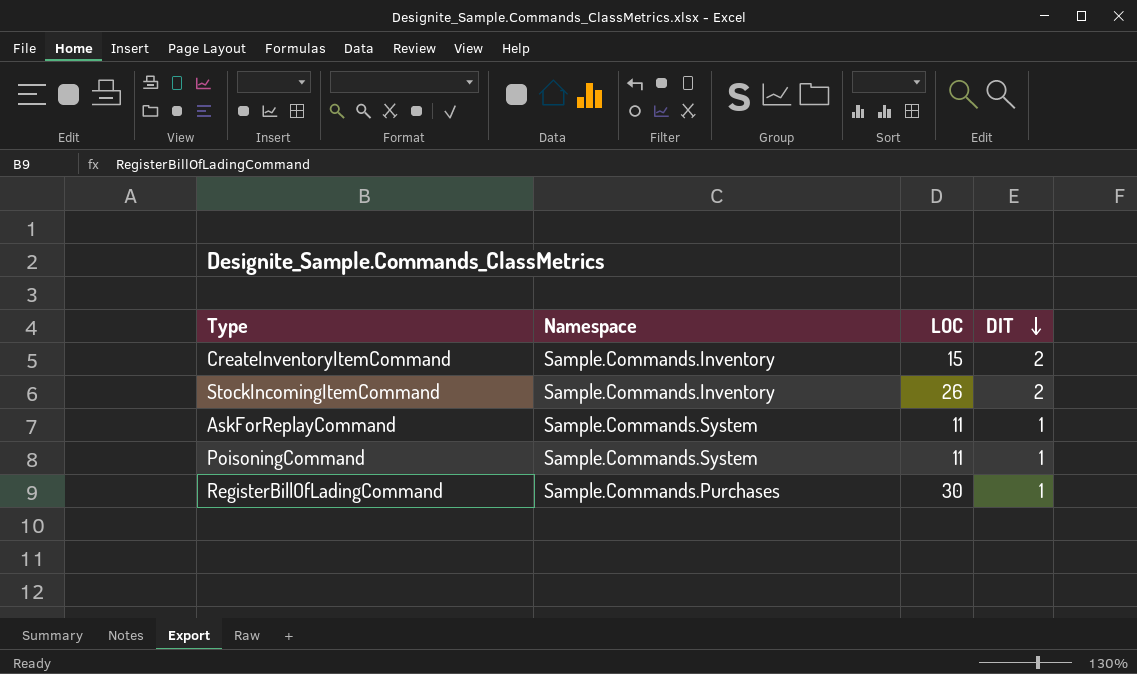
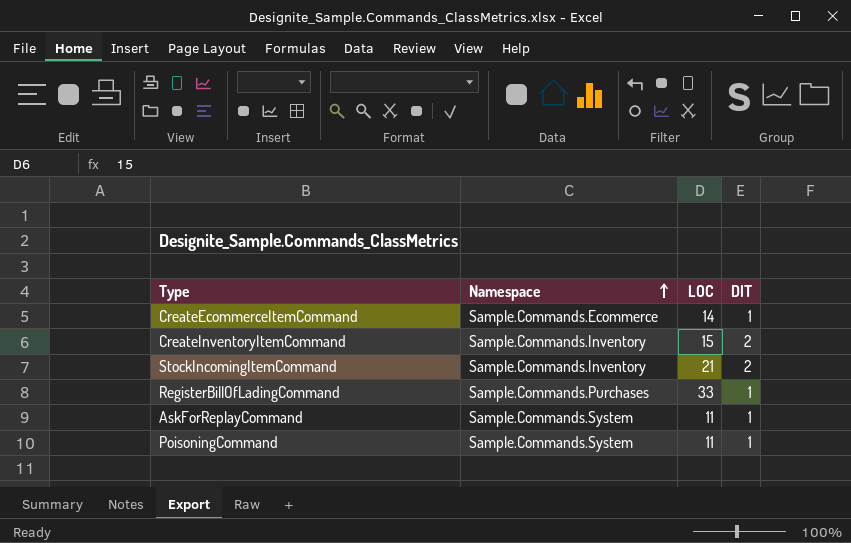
row order: DIT descending -> Namespace ascending
row CreateEcommerceItemCommand: none -> Sample.Commands.Ecommerce | 14 | 1
StockIncomingItemCommand | LOC: 26 -> 21
RegisterBillOfLadingCommand | LOC: 30 -> 33

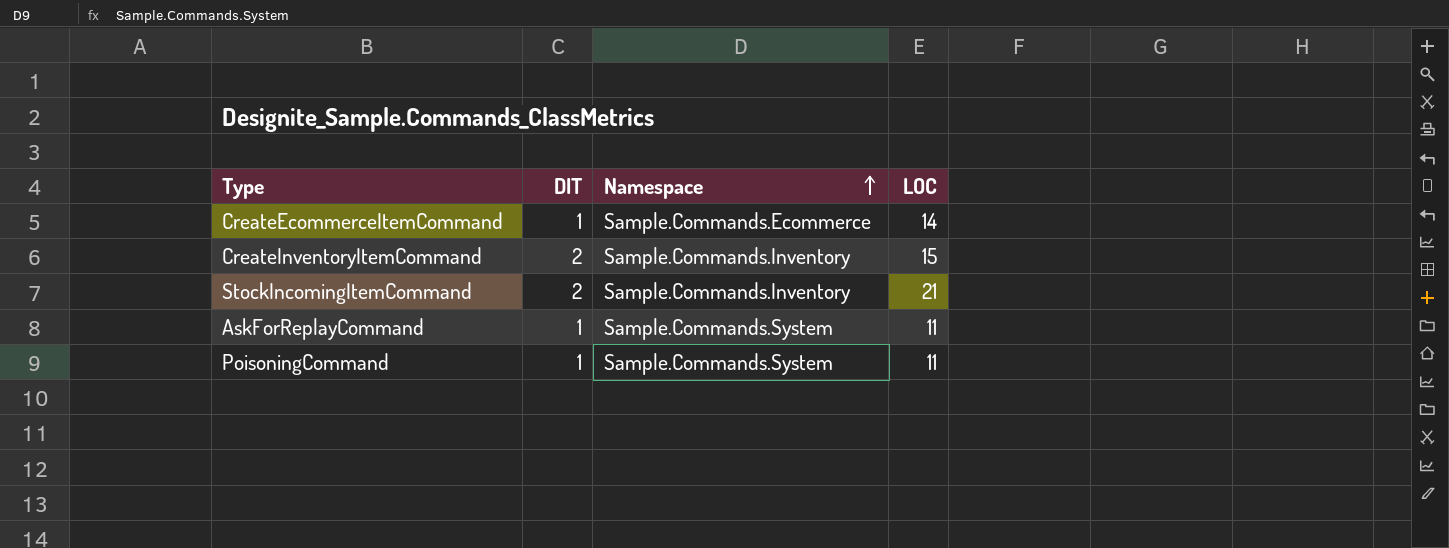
column DIT | position: 4 -> 2
row RegisterBillOfLadingCommand: Sample.Commands.Purchases | 33 | 1 -> none

